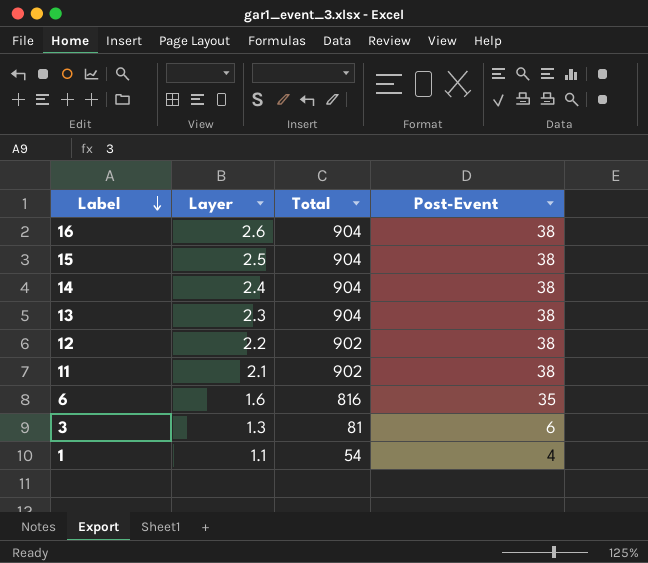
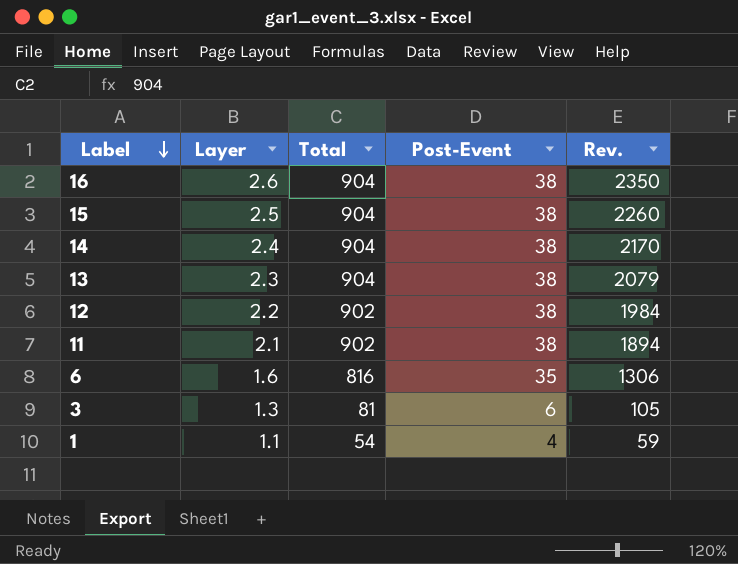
column Rev. | formula: none -> [Layer] * [Total]

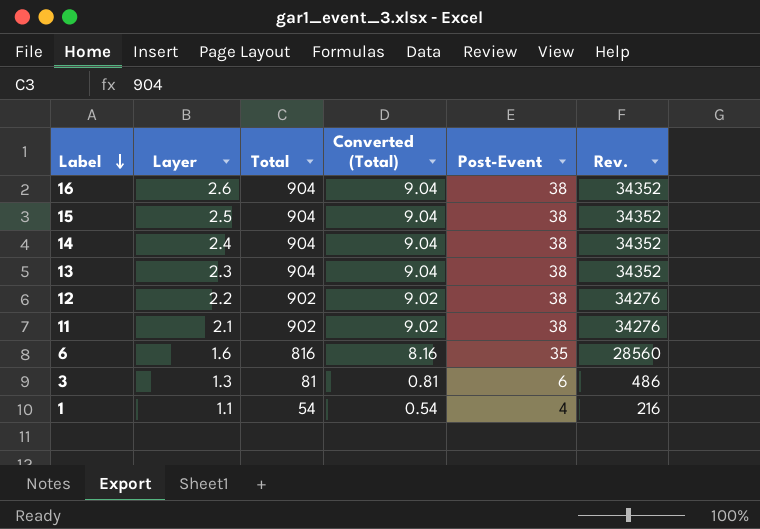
column Converted (Total) | formula: none -> [Total] * 0.01
column Rev. | formula: [Layer] * [Total] -> [Total] * [Post-Event]

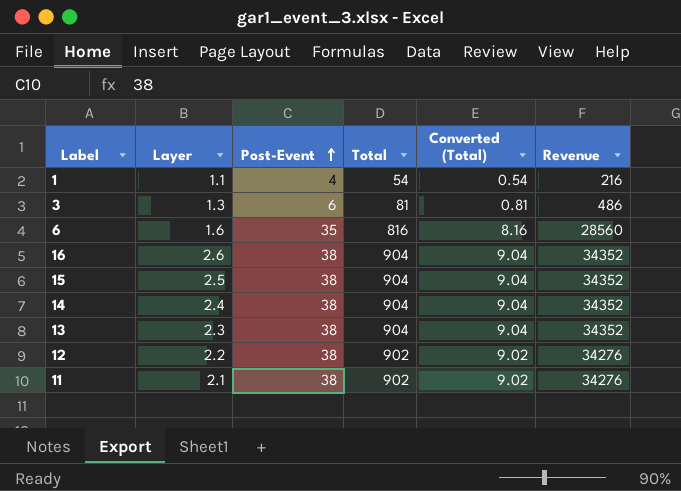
row order: Label descending -> Post-Event ascending
column Post-Event | position: 5 -> 3
column name: Rev. -> Revenue

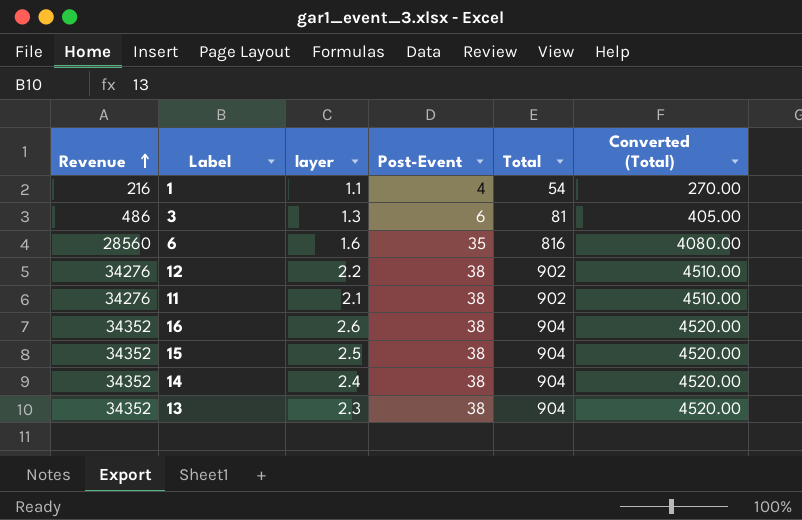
row order: Post-Event ascending -> Revenue ascending
column Revenue | position: 6 -> 1
column name: Layer -> layer
column Converted (Total) | formula: [Total] * 0.01 -> [Total] * 5

